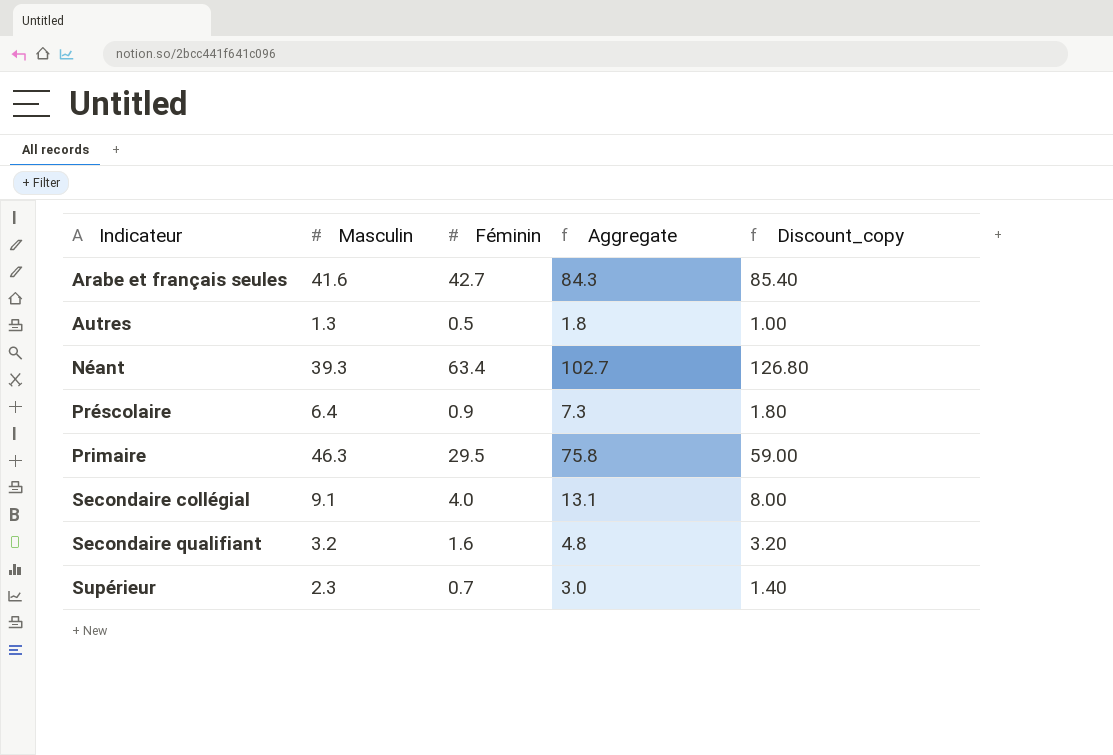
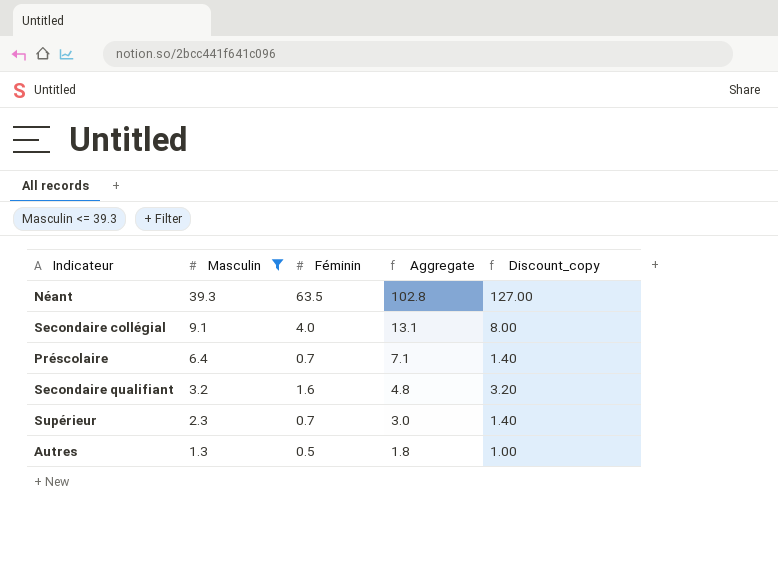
filter: none -> Masculin <= 39.3
row order: Indicateur ascending -> Masculin descending
Néant | Féminin: 63.4 -> 63.5
Néant | Aggregate: 102.7 -> 102.8
Néant | Discount_copy: 126.80 -> 127.00
Préscolaire | Féminin: 0.9 -> 0.7
Préscolaire | Aggregate: 7.3 -> 7.1
Préscolaire | Discount_copy: 1.80 -> 1.40

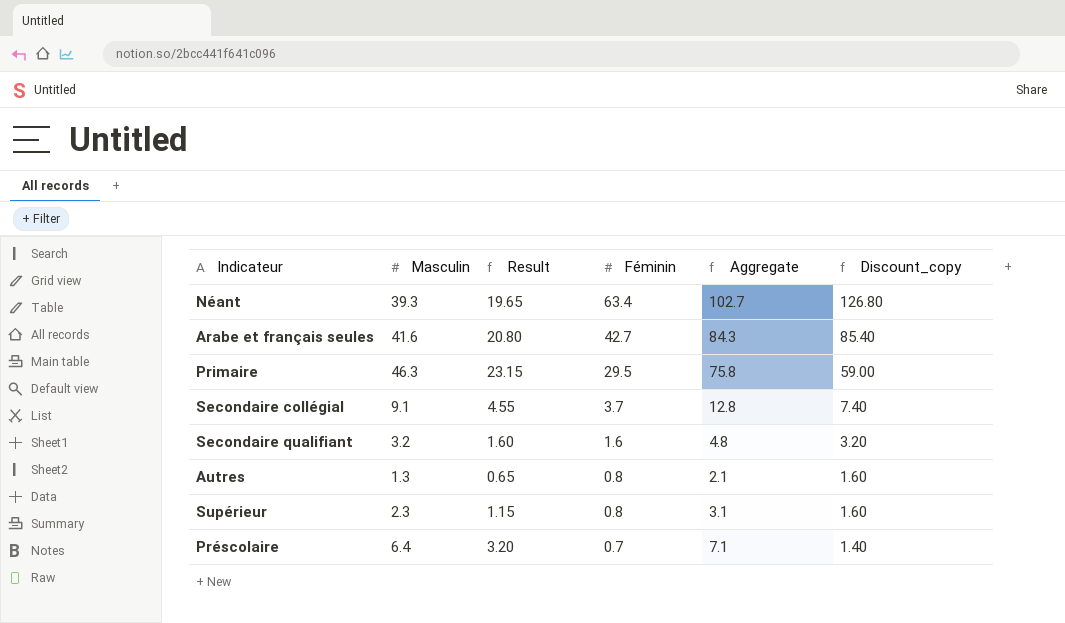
filter: Masculin <= 39.3 -> none
row order: Masculin descending -> Féminin descending
column Result | formula: none -> [Masculin] * 0.5
Néant | Féminin: 63.5 -> 63.4
Néant | Aggregate: 102.8 -> 102.7
Néant | Discount_copy: 127.00 -> 126.80
Secondaire collégial | Féminin: 4.0 -> 3.7
Secondaire collégial | Aggregate: 13.1 -> 12.8
Secondaire collégial | Discount_copy: 8.00 -> 7.40
Autres | Féminin: 0.5 -> 0.8
Autres | Aggregate: 1.8 -> 2.1
Autres | Discount_copy: 1.00 -> 1.60
Supérieur | Féminin: 0.7 -> 0.8
Supérieur | Aggregate: 3.0 -> 3.1
Supérieur | Discount_copy: 1.40 -> 1.60

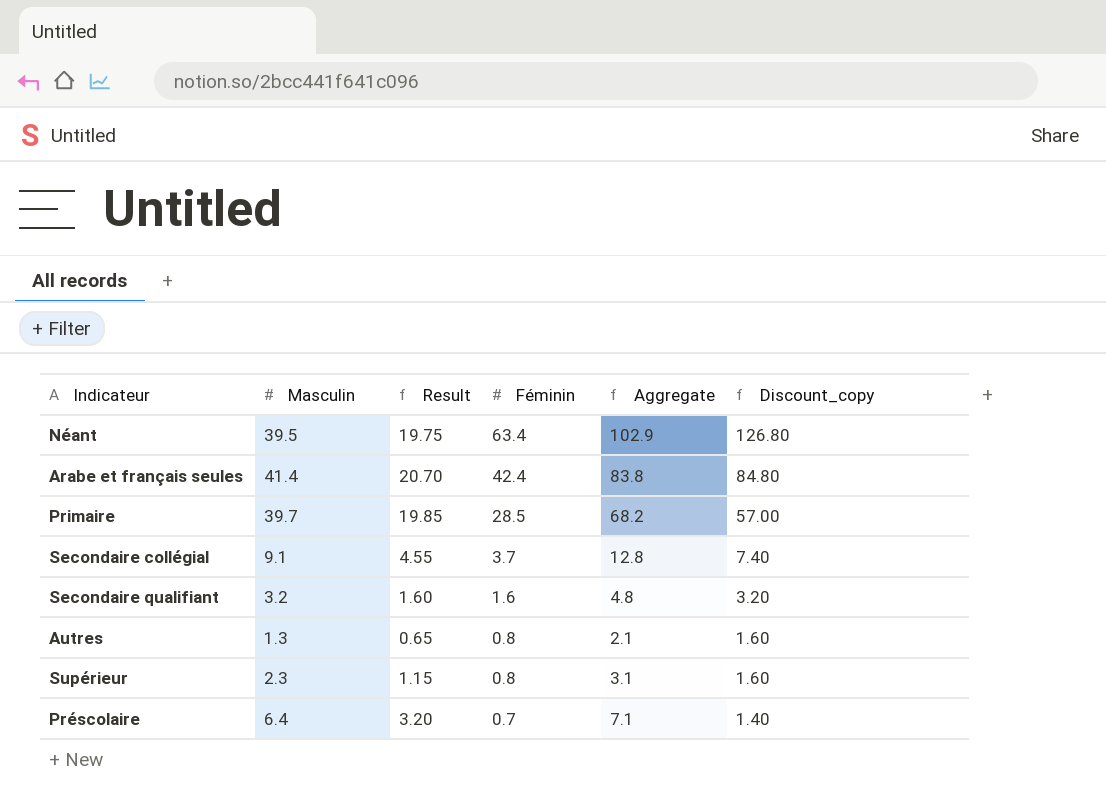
Néant | Masculin: 39.3 -> 39.5
Néant | Result: 19.65 -> 19.75
Néant | Aggregate: 102.7 -> 102.9
Arabe et français seules | Masculin: 41.6 -> 41.4
Arabe et français seules | Result: 20.80 -> 20.70
Arabe et français seules | Féminin: 42.7 -> 42.4
Arabe et français seules | Aggregate: 84.3 -> 83.8
Arabe et français seules | Discount_copy: 85.40 -> 84.80
Primaire | Masculin: 46.3 -> 39.7
Primaire | Result: 23.15 -> 19.85
Primaire | Féminin: 29.5 -> 28.5
Primaire | Aggregate: 75.8 -> 68.2
Primaire | Discount_copy: 59.00 -> 57.00

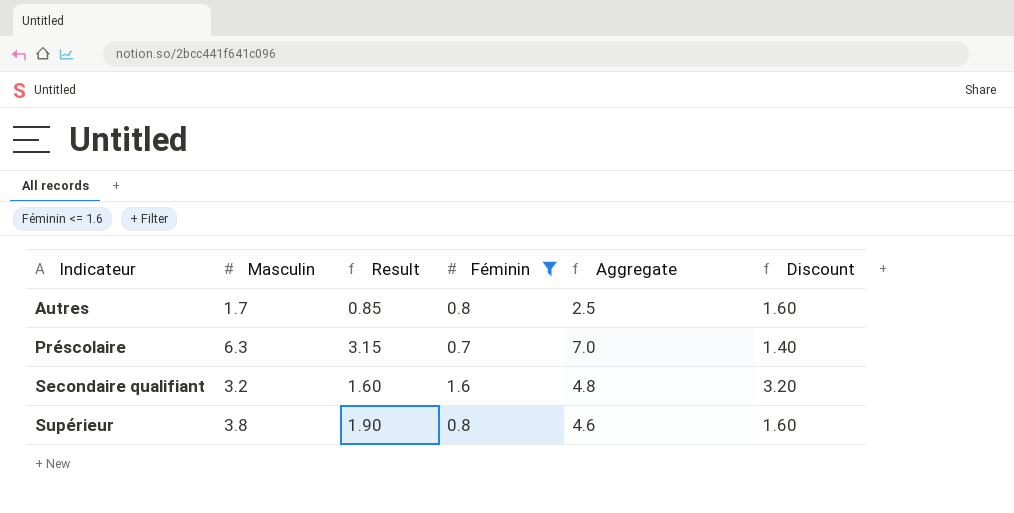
filter: none -> Féminin <= 1.6
row order: Féminin descending -> Indicateur ascending
column name: Discount_copy -> Discount
Autres | Masculin: 1.3 -> 1.7
Autres | Result: 0.65 -> 0.85
Autres | Aggregate: 2.1 -> 2.5
Préscolaire | Masculin: 6.4 -> 6.3
Préscolaire | Result: 3.20 -> 3.15
Préscolaire | Aggregate: 7.1 -> 7.0
Supérieur | Masculin: 2.3 -> 3.8
Supérieur | Result: 1.15 -> 1.90
Supérieur | Aggregate: 3.1 -> 4.6

